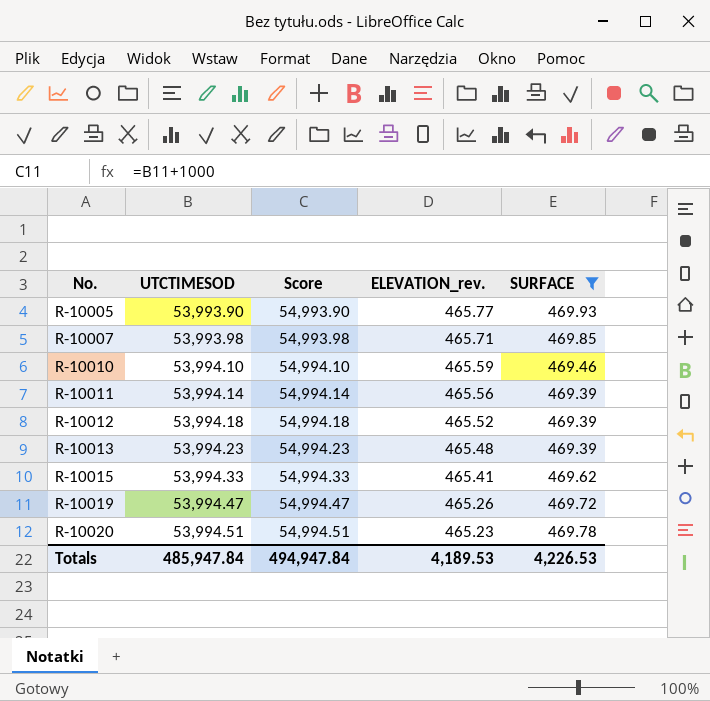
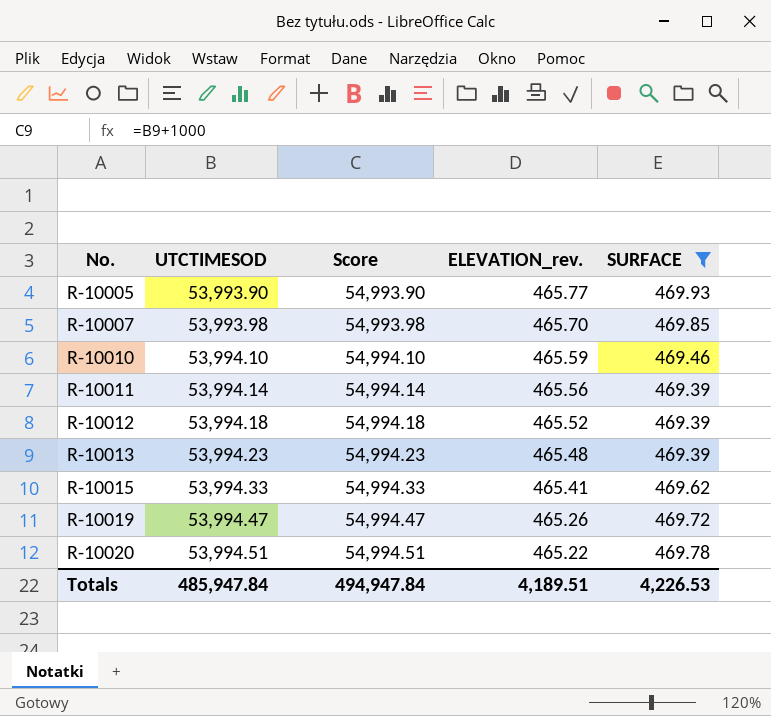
R-10007 | ELEVATION_rev.: 465.71 -> 465.70
R-10020 | ELEVATION_rev.: 465.23 -> 465.22
Totals | ELEVATION_rev.: 4,189.53 -> 4,189.51

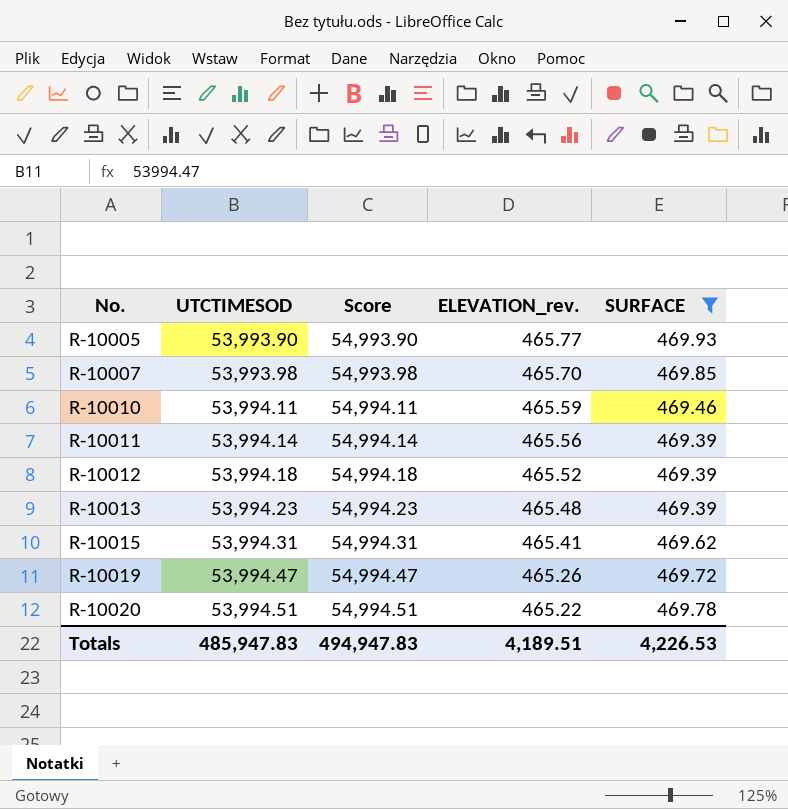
R-10010 | UTCTIMESOD: 53,994.10 -> 53,994.11
R-10010 | Score: 54,994.10 -> 54,994.11
R-10015 | UTCTIMESOD: 53,994.33 -> 53,994.31
R-10015 | Score: 54,994.33 -> 54,994.31
Totals | UTCTIMESOD: 485,947.84 -> 485,947.83
Totals | Score: 494,947.84 -> 494,947.83

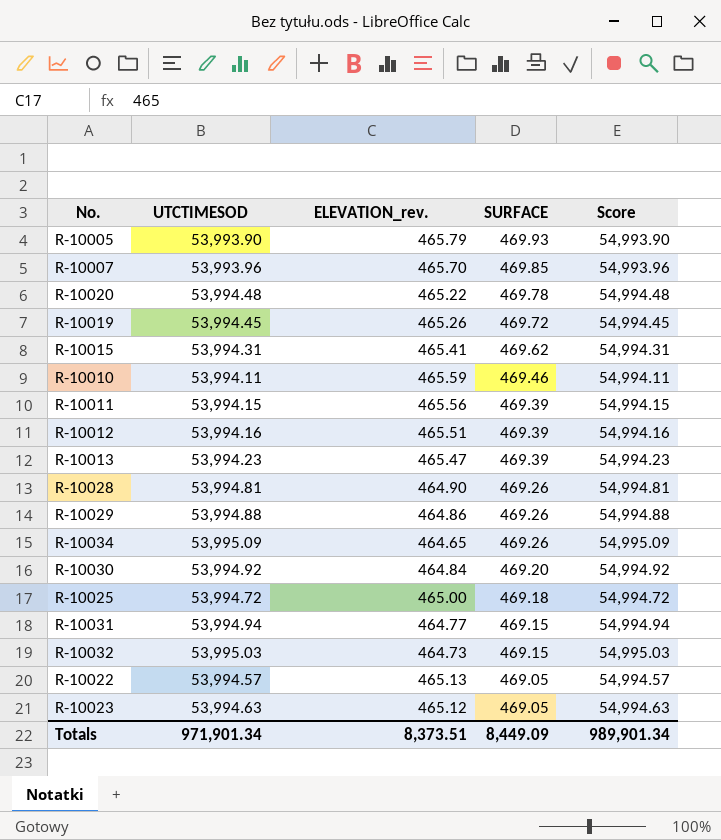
filter: SURFACE >= 469.39 -> none
row order: No. ascending -> SURFACE descending
column Score | position: 3 -> 5
R-10005 | ELEVATION_rev.: 465.77 -> 465.79
R-10007 | UTCTIMESOD: 53,993.98 -> 53,993.96
R-10007 | Score: 54,993.98 -> 54,993.96
R-10020 | UTCTIMESOD: 53,994.51 -> 53,994.48
R-10020 | Score: 54,994.51 -> 54,994.48
R-10019 | UTCTIMESOD: 53,994.47 -> 53,994.45
R-10019 | Score: 54,994.47 -> 54,994.45
R-10011 | UTCTIMESOD: 53,994.14 -> 53,994.15
R-10011 | Score: 54,994.14 -> 54,994.15
R-10012 | UTCTIMESOD: 53,994.18 -> 53,994.16
R-10012 | ELEVATION_rev.: 465.52 -> 465.51
R-10012 | Score: 54,994.18 -> 54,994.16
R-10013 | ELEVATION_rev.: 465.48 -> 465.47
Totals | UTCTIMESOD: 485,947.83 -> 971,901.34
Totals | ELEVATION_rev.: 4,189.51 -> 8,373.51
Totals | SURFACE: 4,226.53 -> 8,449.09
Totals | Score: 494,947.83 -> 989,901.34

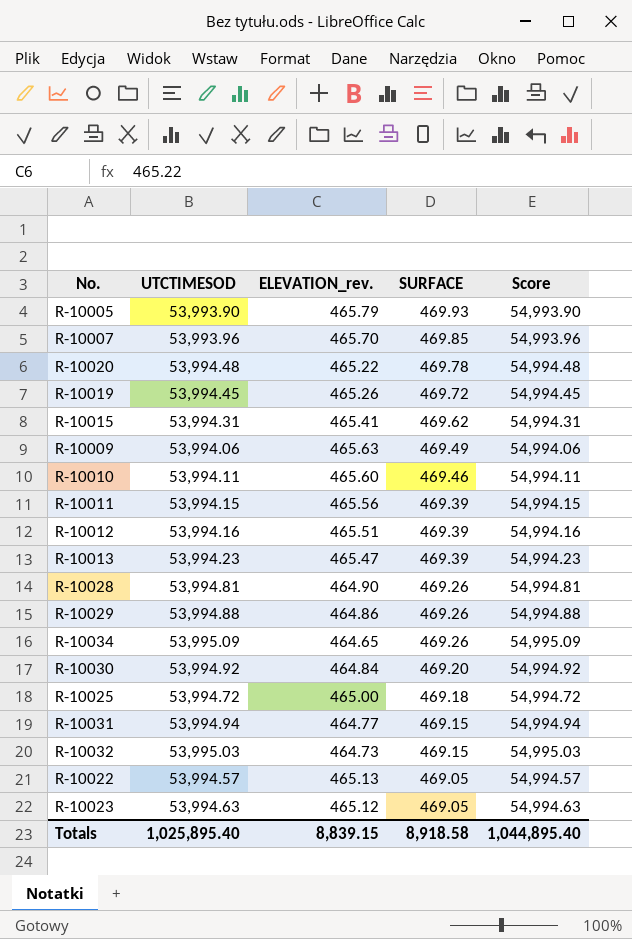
row R-10009: none -> 53,994.06 | 465.63 | 469.49 | 54,994.06
R-10010 | ELEVATION_rev.: 465.59 -> 465.60
Totals | UTCTIMESOD: 971,901.34 -> 1,025,895.40
Totals | ELEVATION_rev.: 8,373.51 -> 8,839.15
Totals | SURFACE: 8,449.09 -> 8,918.58
Totals | Score: 989,901.34 -> 1,044,895.40

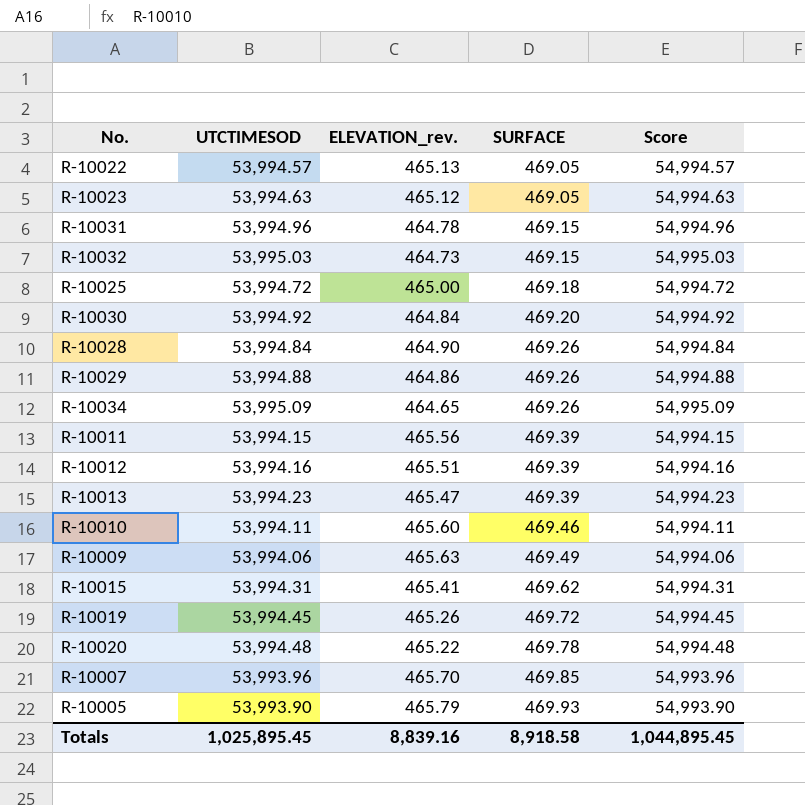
row order: SURFACE descending -> SURFACE ascending
R-10031 | UTCTIMESOD: 53,994.94 -> 53,994.96
R-10031 | ELEVATION_rev.: 464.77 -> 464.78
R-10031 | Score: 54,994.94 -> 54,994.96
R-10028 | UTCTIMESOD: 53,994.81 -> 53,994.84
R-10028 | Score: 54,994.81 -> 54,994.84
Totals | UTCTIMESOD: 1,025,895.40 -> 1,025,895.45
Totals | ELEVATION_rev.: 8,839.15 -> 8,839.16
Totals | Score: 1,044,895.40 -> 1,044,895.45

